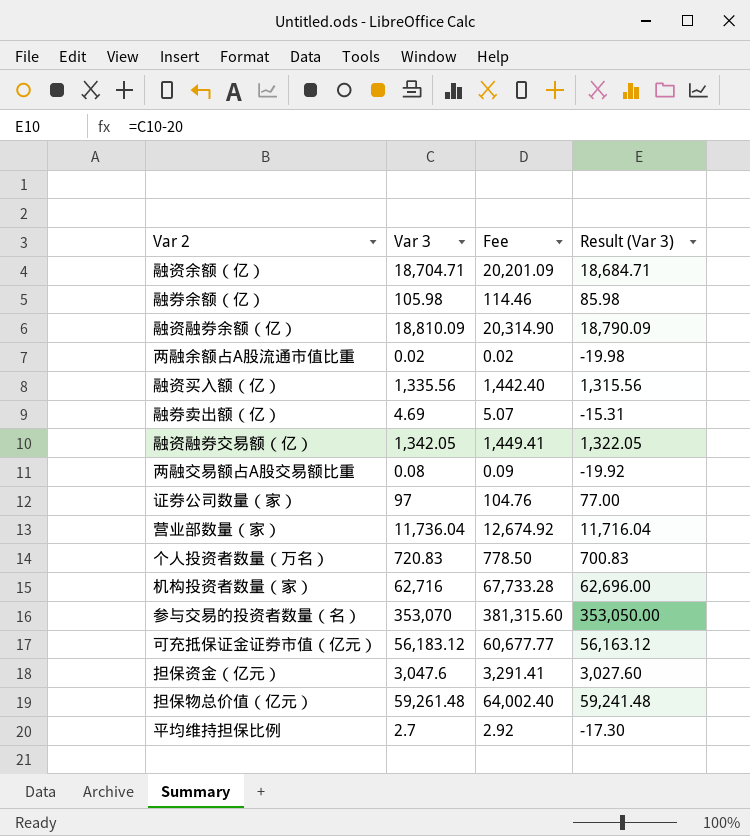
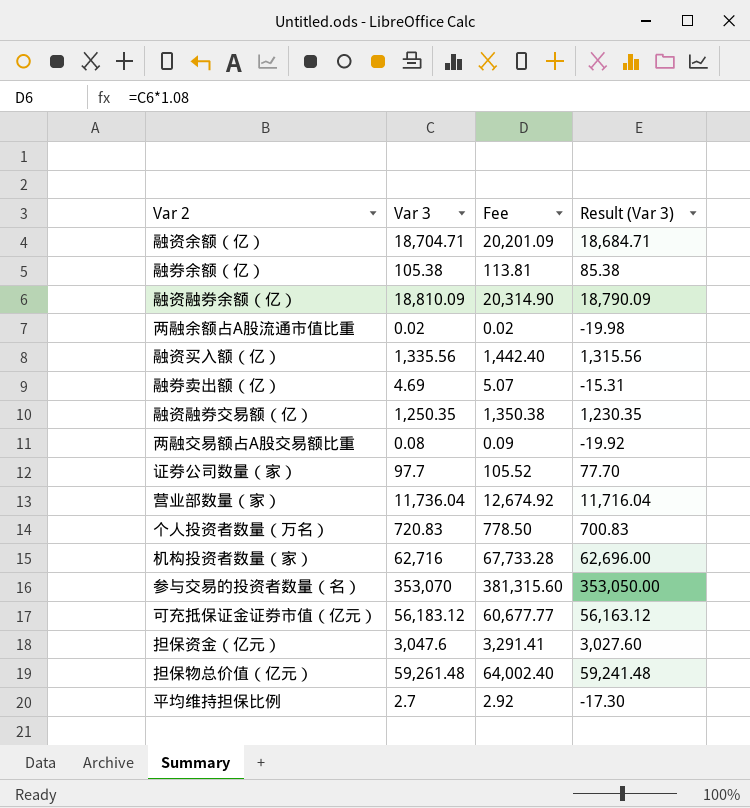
融券余额（亿） | Var 3: 105.98 -> 105.38
融券余额（亿） | Fee: 114.46 -> 113.81
融券余额（亿） | Result (Var 3): 85.98 -> 85.38
融资融券交易额（亿） | Var 3: 1,342.05 -> 1,250.35
融资融券交易额（亿） | Fee: 1,449.41 -> 1,350.38
融资融券交易额（亿） | Result (Var 3): 1,322.05 -> 1,230.35
证券公司数量（家） | Var 3: 97 -> 97.7
证券公司数量（家） | Fee: 104.76 -> 105.52
证券公司数量（家） | Result (Var 3): 77.00 -> 77.70

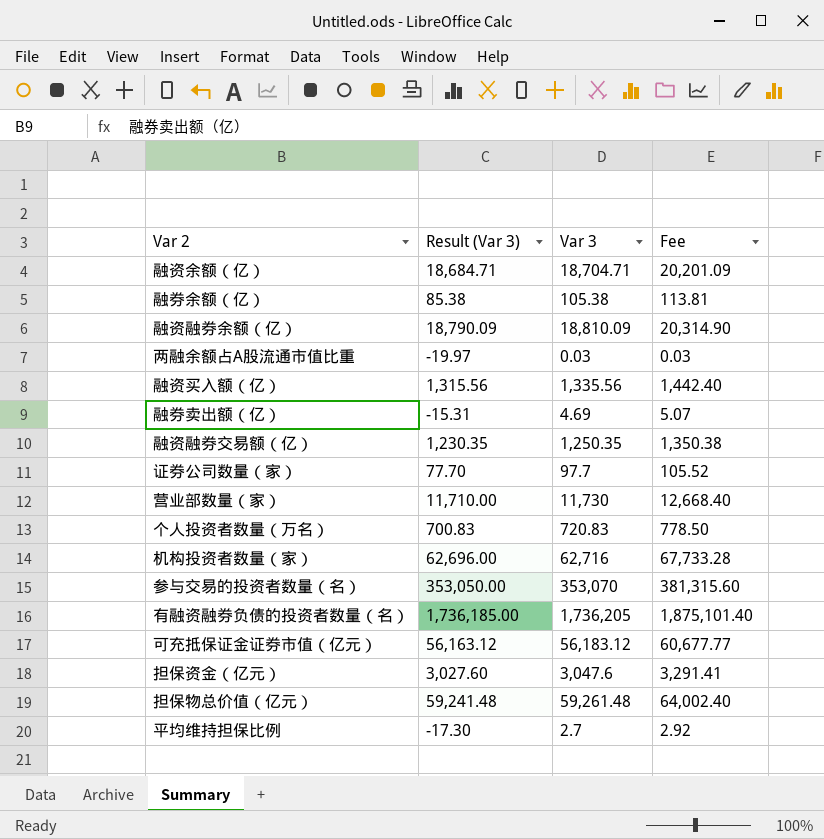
column Result (Var 3) | position: 4 -> 2
row 两融交易额占A股交易额比重: 0.08 | 0.09 | -19.92 -> none
两融余额占A股流通市值比重 | Result (Var 3): -19.98 -> -19.97
两融余额占A股流通市值比重 | Var 3: 0.02 -> 0.03
两融余额占A股流通市值比重 | Fee: 0.02 -> 0.03
营业部数量（家） | Result (Var 3): 11,716.04 -> 11,710.00
营业部数量（家） | Var 3: 11,736.04 -> 11,730
营业部数量（家） | Fee: 12,674.92 -> 12,668.40
row 有融资融券负债的投资者数量（名）: none -> 1,736,185.00 | 1,736,205 | 1,875,101.40

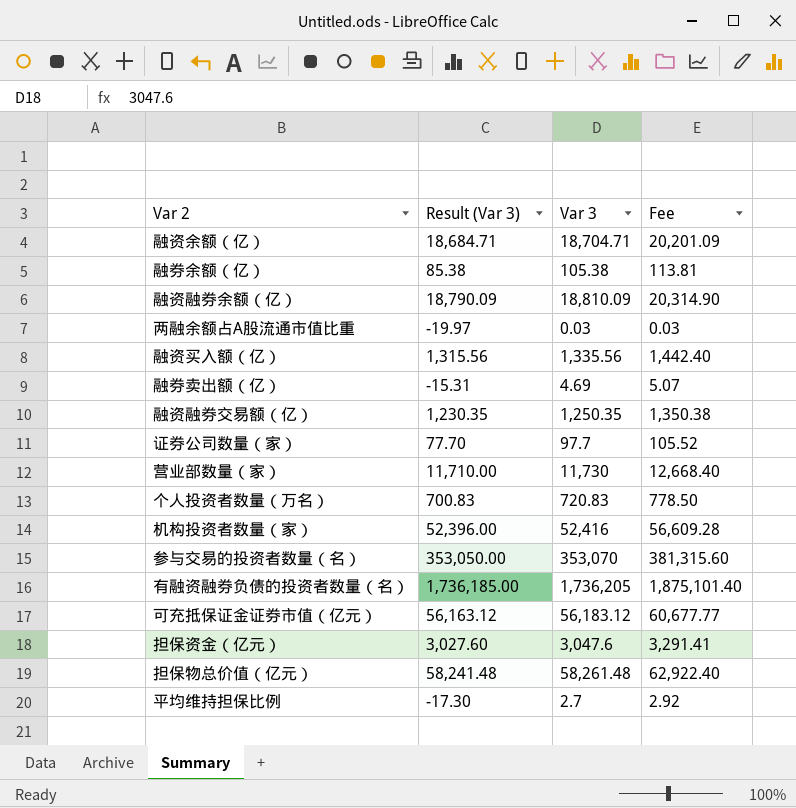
机构投资者数量（家） | Result (Var 3): 62,696.00 -> 52,396.00
机构投资者数量（家） | Var 3: 62,716 -> 52,416
机构投资者数量（家） | Fee: 67,733.28 -> 56,609.28
担保物总价值（亿元） | Result (Var 3): 59,241.48 -> 58,241.48
担保物总价值（亿元） | Var 3: 59,261.48 -> 58,261.48
担保物总价值（亿元） | Fee: 64,002.40 -> 62,922.40

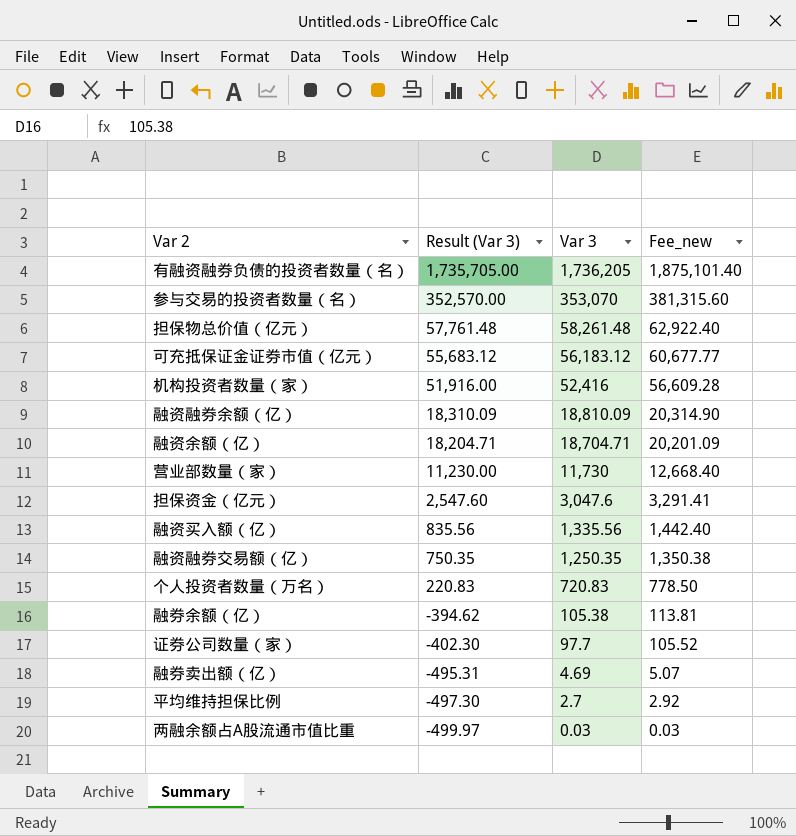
row order: none -> Result (Var 3) descending
column Result (Var 3) | formula: [Var 3] - 20 -> [Var 3] - 500
column name: Fee -> Fee_new

